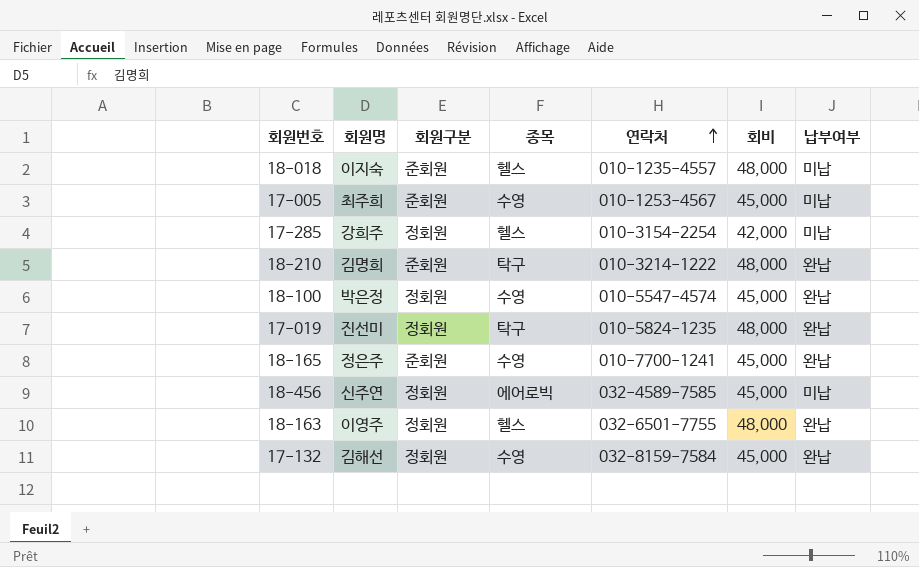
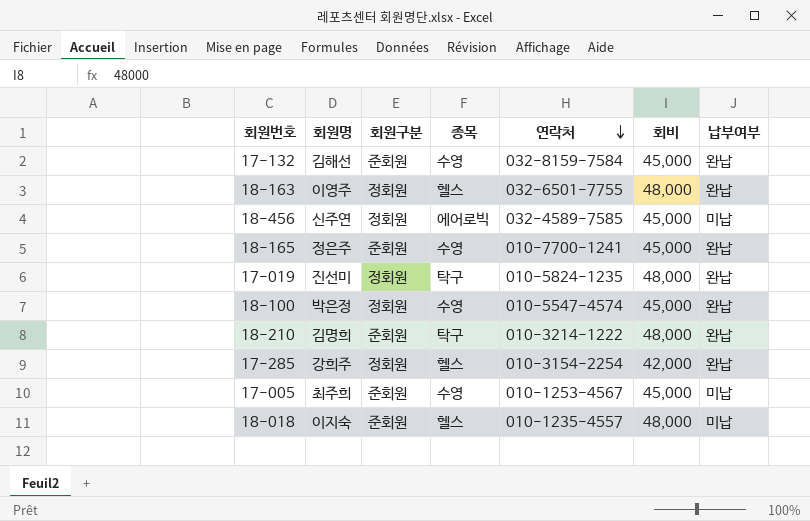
row order: 연락처 ascending -> 연락처 descending
17-132 | 회원구분: 정회원 -> 준회원
17-285 | 납부여부: 미납 -> 완납

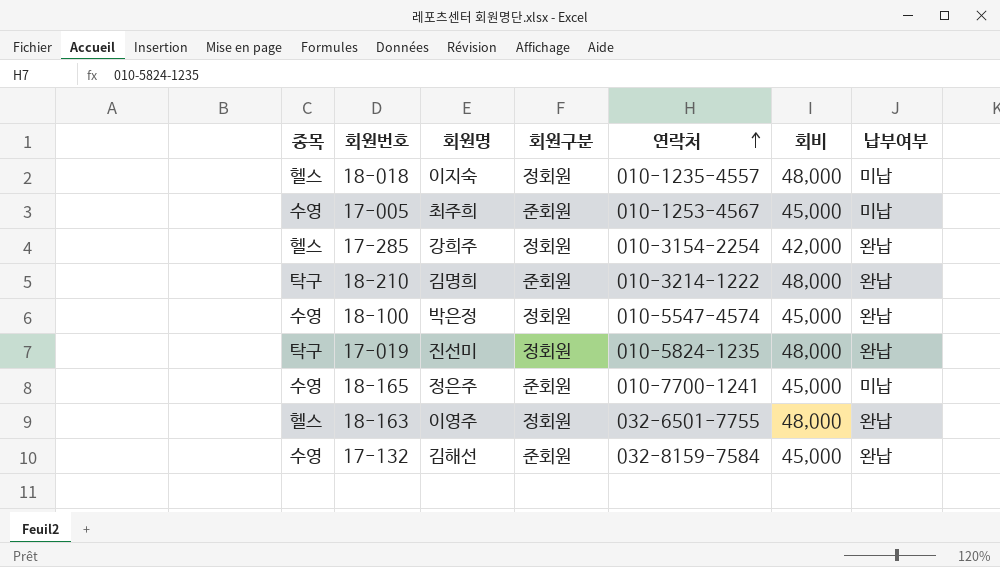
row order: 연락처 descending -> 연락처 ascending
column 종목 | position: 4 -> 1
row 18-456: 신주연 | 정회원 | 에어로빅 | 032-4589-7585 | 45,000 | 미납 -> none
18-018 | 회원구분: 준회원 -> 정회원
18-165 | 납부여부: 완납 -> 미납

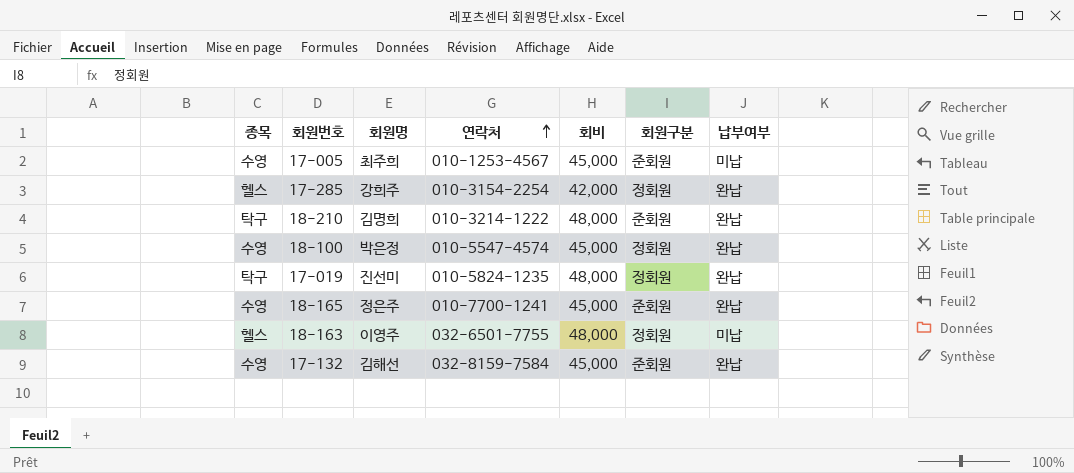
column 회원구분 | position: 4 -> 6
row 18-018: 헬스 | 이지숙 | 정회원 | 010-1235-4557 | 48,000 | 미납 -> none
18-165 | 납부여부: 미납 -> 완납
18-163 | 납부여부: 완납 -> 미납

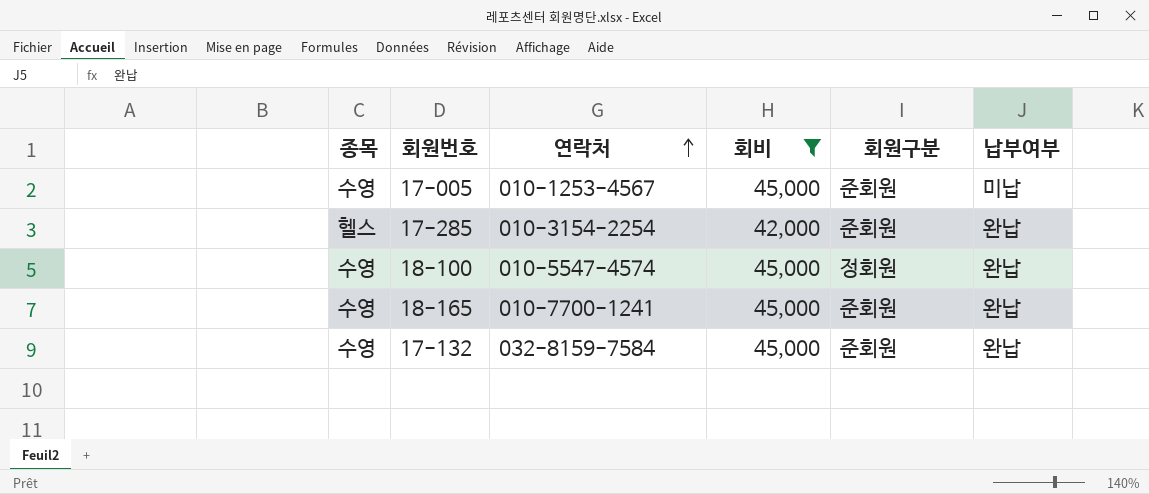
filter: none -> 회비 != 48,000
column 회원명 | position: 3 -> none
17-285 | 회원구분: 정회원 -> 준회원

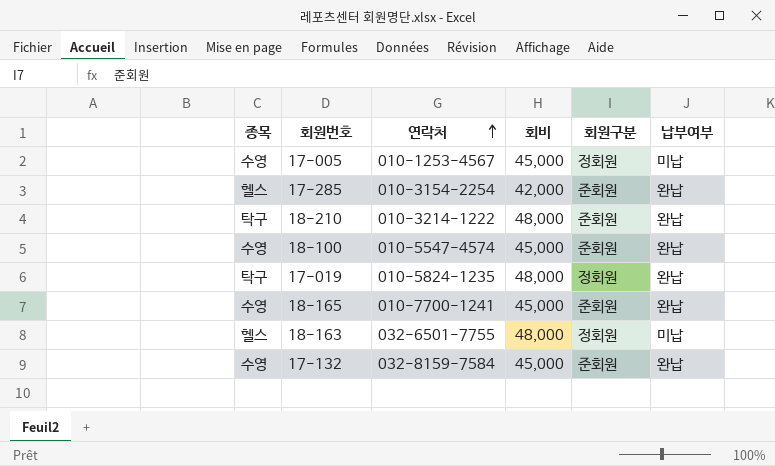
filter: 회비 != 48,000 -> none
17-005 | 회원구분: 준회원 -> 정회원
18-100 | 회원구분: 정회원 -> 준회원

